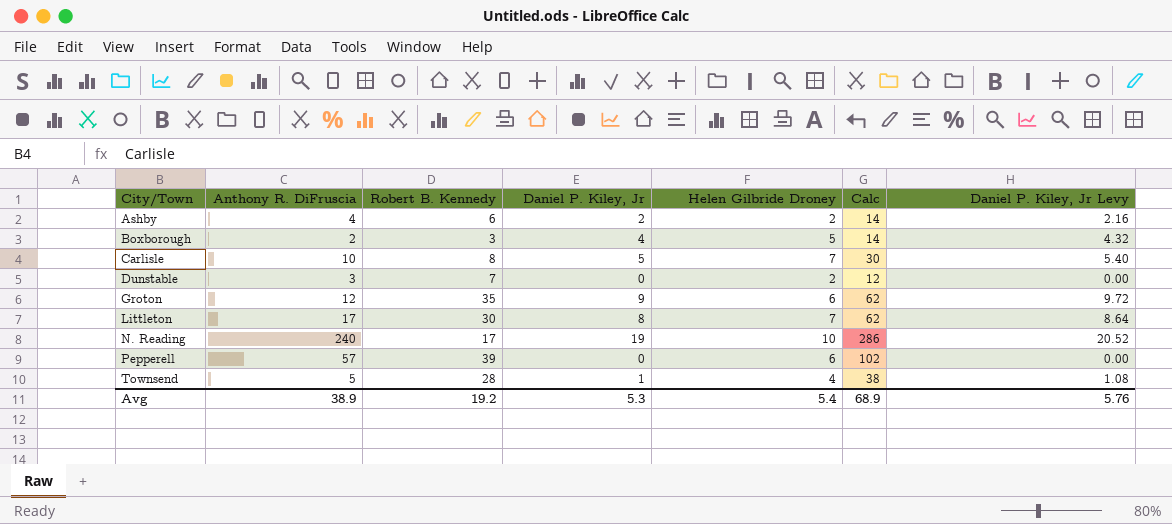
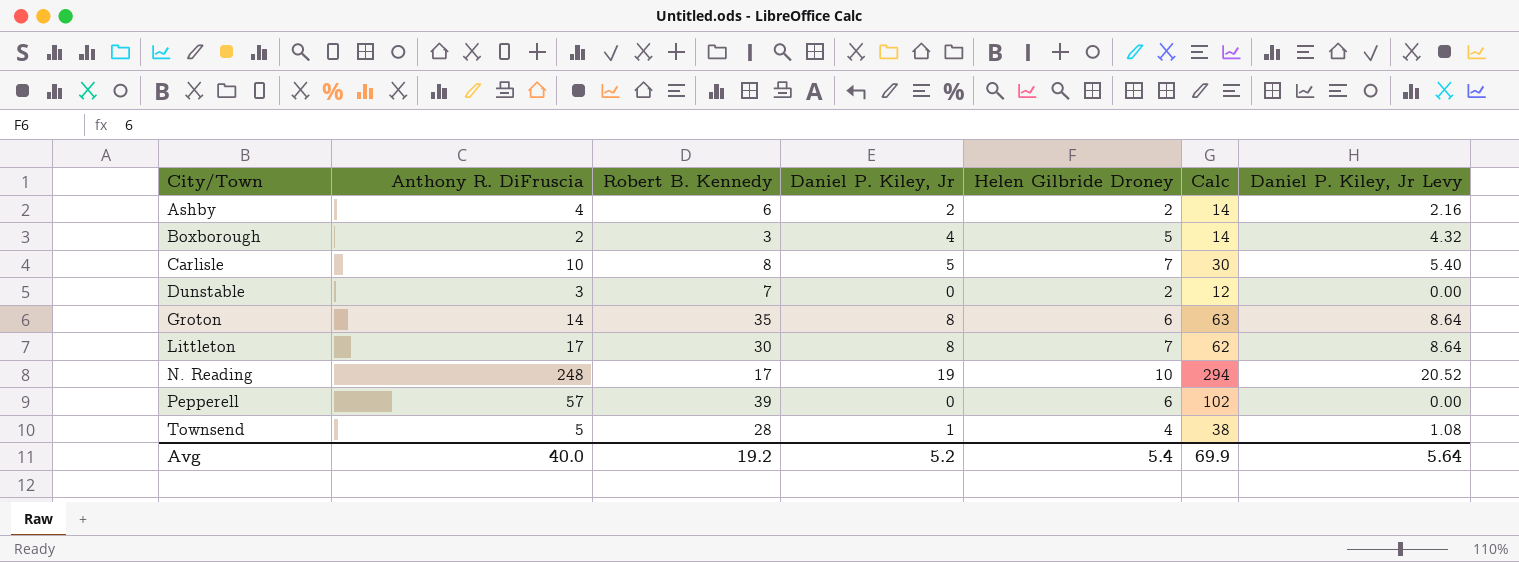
Groton | Anthony R. DiFruscia: 12 -> 14
Groton | Daniel P. Kiley, Jr: 9 -> 8
Groton | Calc: 62 -> 63
Groton | Daniel P. Kiley, Jr Levy: 9.72 -> 8.64
N. Reading | Anthony R. DiFruscia: 240 -> 248
N. Reading | Calc: 286 -> 294
Avg | Anthony R. DiFruscia: 38.9 -> 40.0
Avg | Daniel P. Kiley, Jr: 5.3 -> 5.2
Avg | Calc: 68.9 -> 69.9
Avg | Daniel P. Kiley, Jr Levy: 5.76 -> 5.64

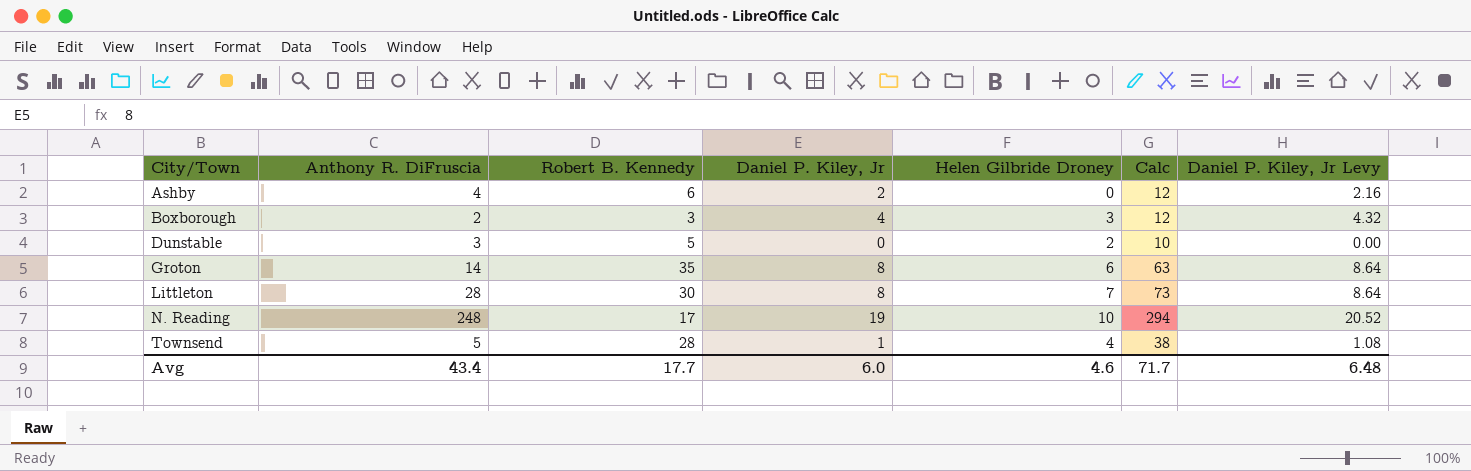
row Carlisle: 10 | 8 | 5 | 7 | 30 | 5.40 -> none
row Pepperell: 57 | 39 | 0 | 6 | 102 | 0.00 -> none
Ashby | Helen Gilbride Droney: 2 -> 0
Ashby | Calc: 14 -> 12
Boxborough | Helen Gilbride Droney: 5 -> 3
Boxborough | Calc: 14 -> 12
Dunstable | Robert B. Kennedy: 7 -> 5
Dunstable | Calc: 12 -> 10
Littleton | Anthony R. DiFruscia: 17 -> 28
Littleton | Calc: 62 -> 73
Avg | Anthony R. DiFruscia: 40.0 -> 43.4
Avg | Robert B. Kennedy: 19.2 -> 17.7
Avg | Daniel P. Kiley, Jr: 5.2 -> 6.0
Avg | Helen Gilbride Droney: 5.4 -> 4.6
Avg | Calc: 69.9 -> 71.7
Avg | Daniel P. Kiley, Jr Levy: 5.64 -> 6.48

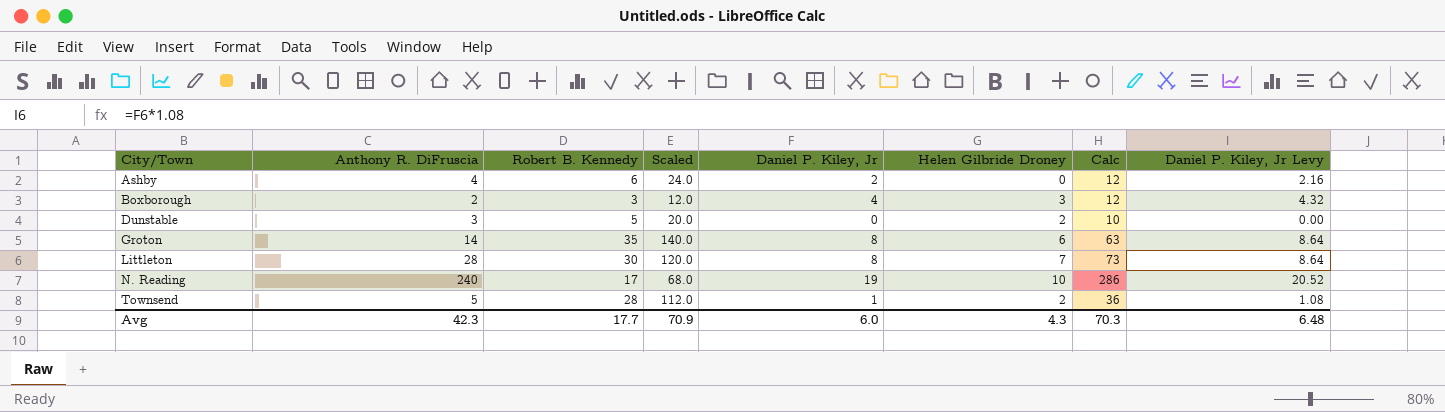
column Scaled | formula: none -> [Robert B. Kennedy] * 4
N. Reading | Anthony R. DiFruscia: 248 -> 240
N. Reading | Calc: 294 -> 286
Townsend | Helen Gilbride Droney: 4 -> 2
Townsend | Calc: 38 -> 36
Avg | Anthony R. DiFruscia: 43.4 -> 42.3
Avg | Helen Gilbride Droney: 4.6 -> 4.3
Avg | Calc: 71.7 -> 70.3

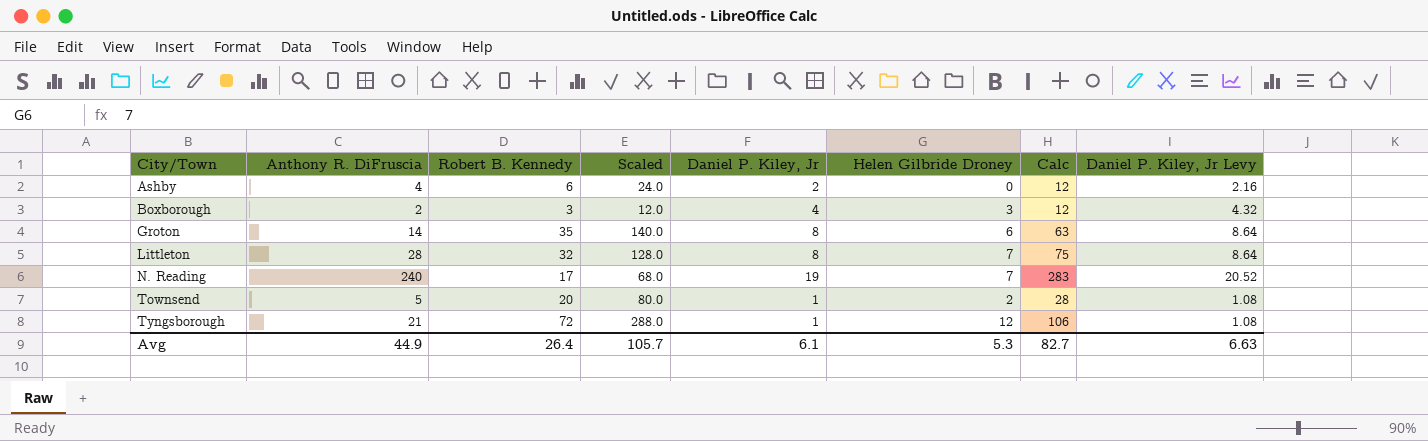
row Dunstable: 3 | 5 | 20.0 | 0 | 2 | 10 | 0.00 -> none
Littleton | Robert B. Kennedy: 30 -> 32
Littleton | Scaled: 120.0 -> 128.0
Littleton | Calc: 73 -> 75
N. Reading | Helen Gilbride Droney: 10 -> 7
N. Reading | Calc: 286 -> 283
Townsend | Robert B. Kennedy: 28 -> 20
Townsend | Scaled: 112.0 -> 80.0
Townsend | Calc: 36 -> 28
row Tyngsborough: none -> 21 | 72 | 288.0 | 1 | 12 | 106 | 1.08
Avg | Anthony R. DiFruscia: 42.3 -> 44.9
Avg | Robert B. Kennedy: 17.7 -> 26.4
Avg | Scaled: 70.9 -> 105.7
Avg | Daniel P. Kiley, Jr: 6.0 -> 6.1
Avg | Helen Gilbride Droney: 4.3 -> 5.3
Avg | Calc: 70.3 -> 82.7
Avg | Daniel P. Kiley, Jr Levy: 6.48 -> 6.63

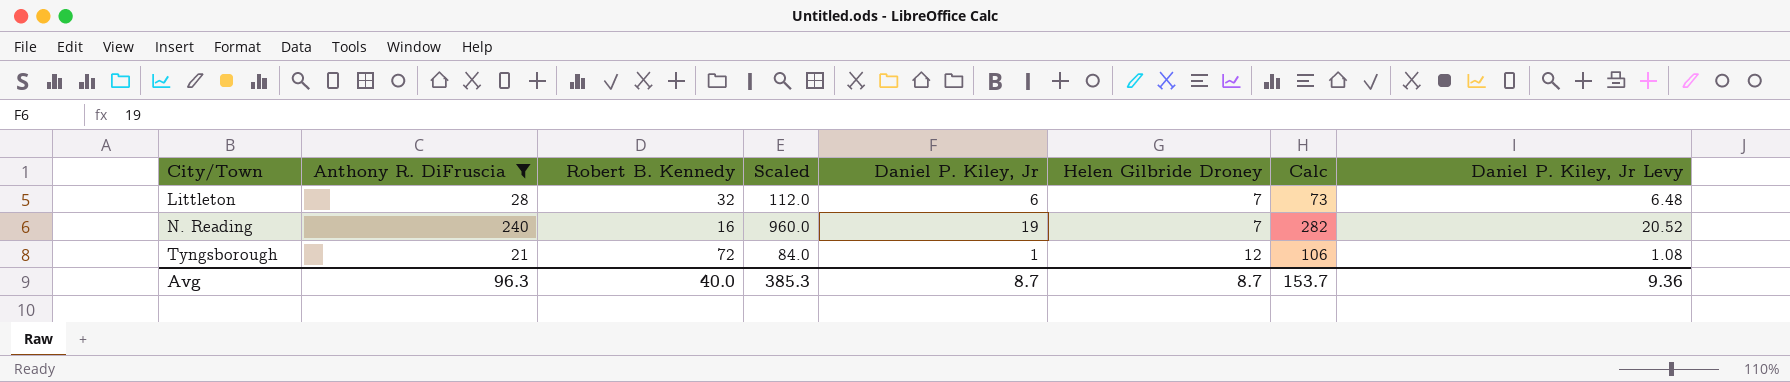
filter: none -> Anthony R. DiFruscia >= 21
column Scaled | formula: [Robert B. Kennedy] * 4 -> [Anthony R. DiFruscia] * 4
Littleton | Daniel P. Kiley, Jr: 8 -> 6
Littleton | Calc: 75 -> 73
Littleton | Daniel P. Kiley, Jr Levy: 8.64 -> 6.48
N. Reading | Robert B. Kennedy: 17 -> 16
N. Reading | Calc: 283 -> 282
Avg | Anthony R. DiFruscia: 44.9 -> 96.3
Avg | Robert B. Kennedy: 26.4 -> 40.0
Avg | Scaled: 105.7 -> 385.3
Avg | Daniel P. Kiley, Jr: 6.1 -> 8.7
Avg | Helen Gilbride Droney: 5.3 -> 8.7
Avg | Calc: 82.7 -> 153.7
Avg | Daniel P. Kiley, Jr Levy: 6.63 -> 9.36

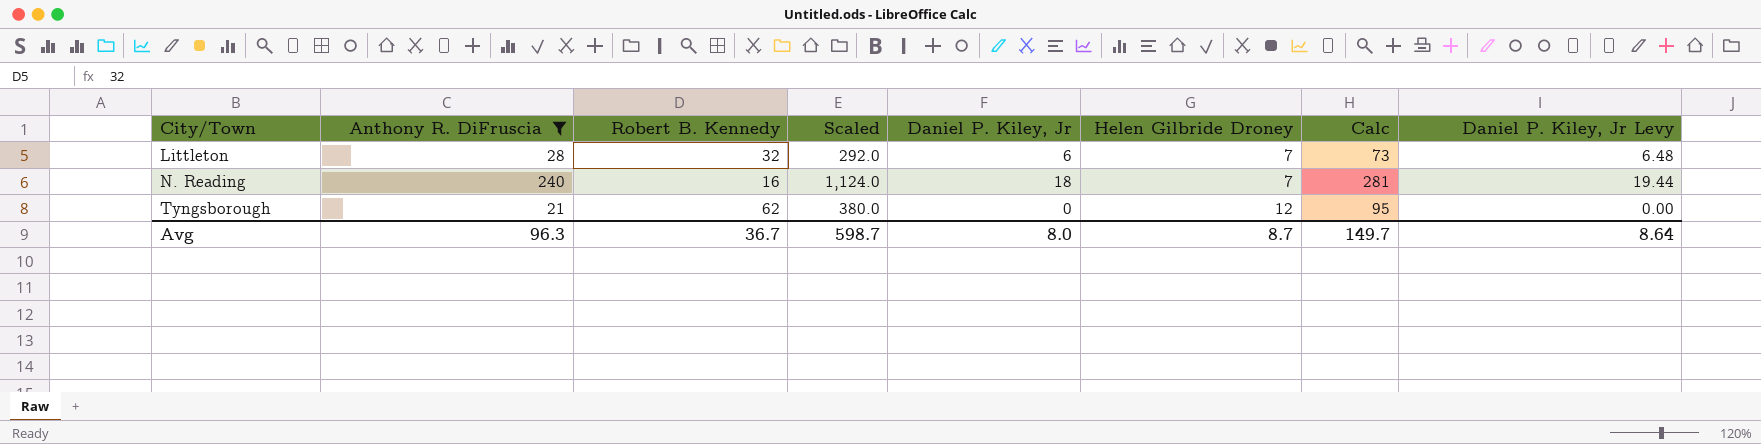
column Scaled | formula: [Anthony R. DiFruscia] * 4 -> [Calc] * 4
N. Reading | Daniel P. Kiley, Jr: 19 -> 18
N. Reading | Calc: 282 -> 281
N. Reading | Daniel P. Kiley, Jr Levy: 20.52 -> 19.44
Tyngsborough | Robert B. Kennedy: 72 -> 62
Tyngsborough | Daniel P. Kiley, Jr: 1 -> 0
Tyngsborough | Calc: 106 -> 95
Tyngsborough | Daniel P. Kiley, Jr Levy: 1.08 -> 0.00
Avg | Robert B. Kennedy: 40.0 -> 36.7
Avg | Scaled: 385.3 -> 598.7
Avg | Daniel P. Kiley, Jr: 8.7 -> 8.0
Avg | Calc: 153.7 -> 149.7
Avg | Daniel P. Kiley, Jr Levy: 9.36 -> 8.64

